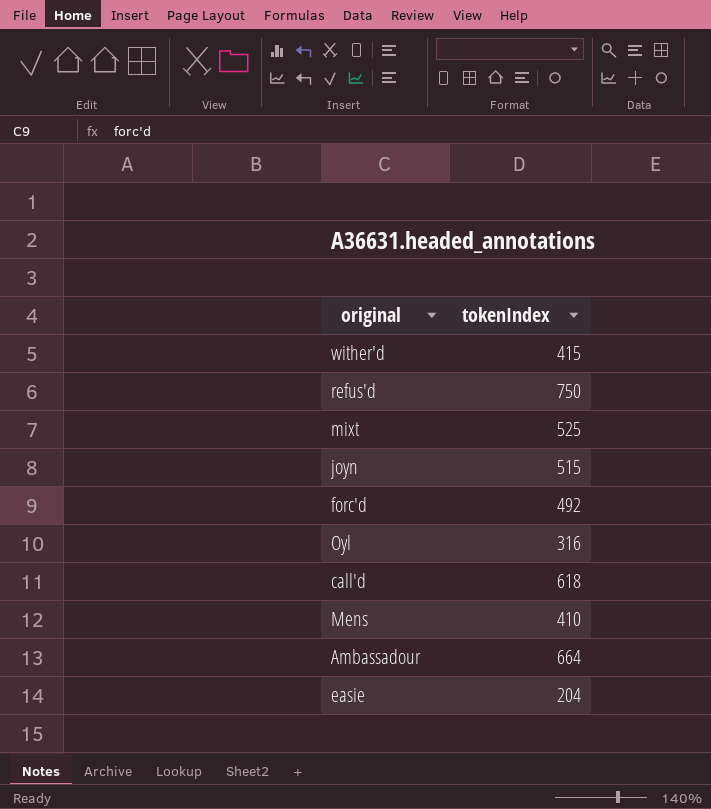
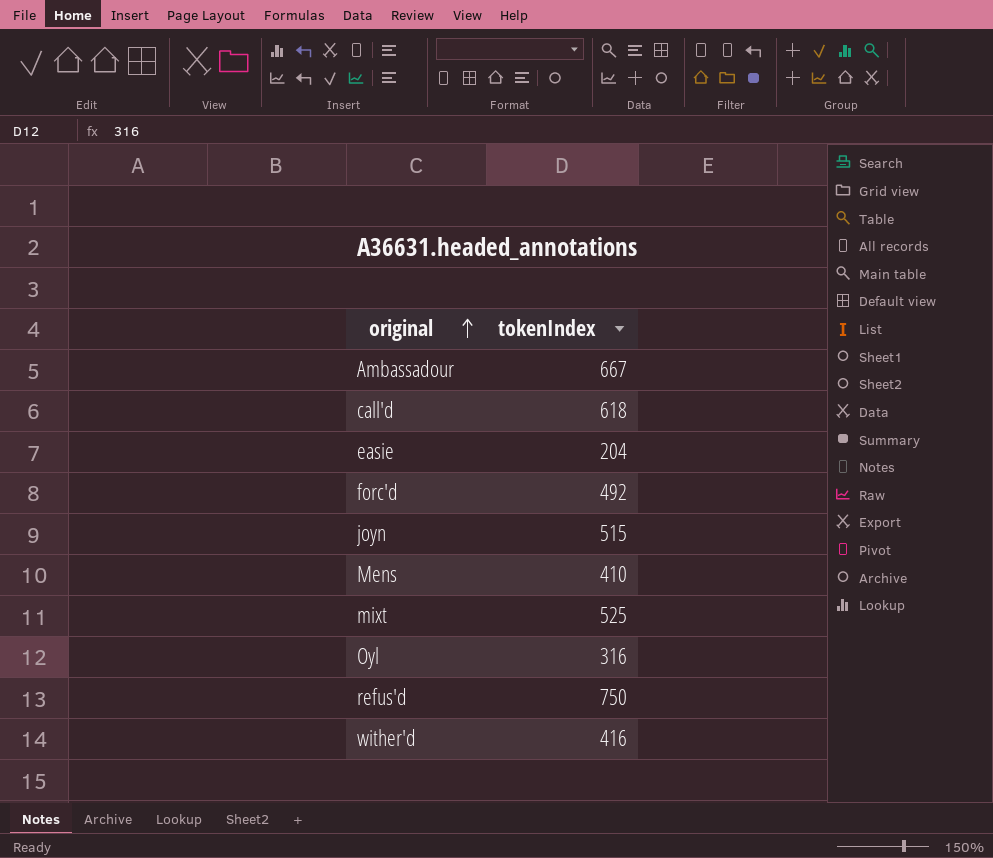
row order: none -> original ascending
Ambassadour | tokenIndex: 664 -> 667
wither'd | tokenIndex: 415 -> 416

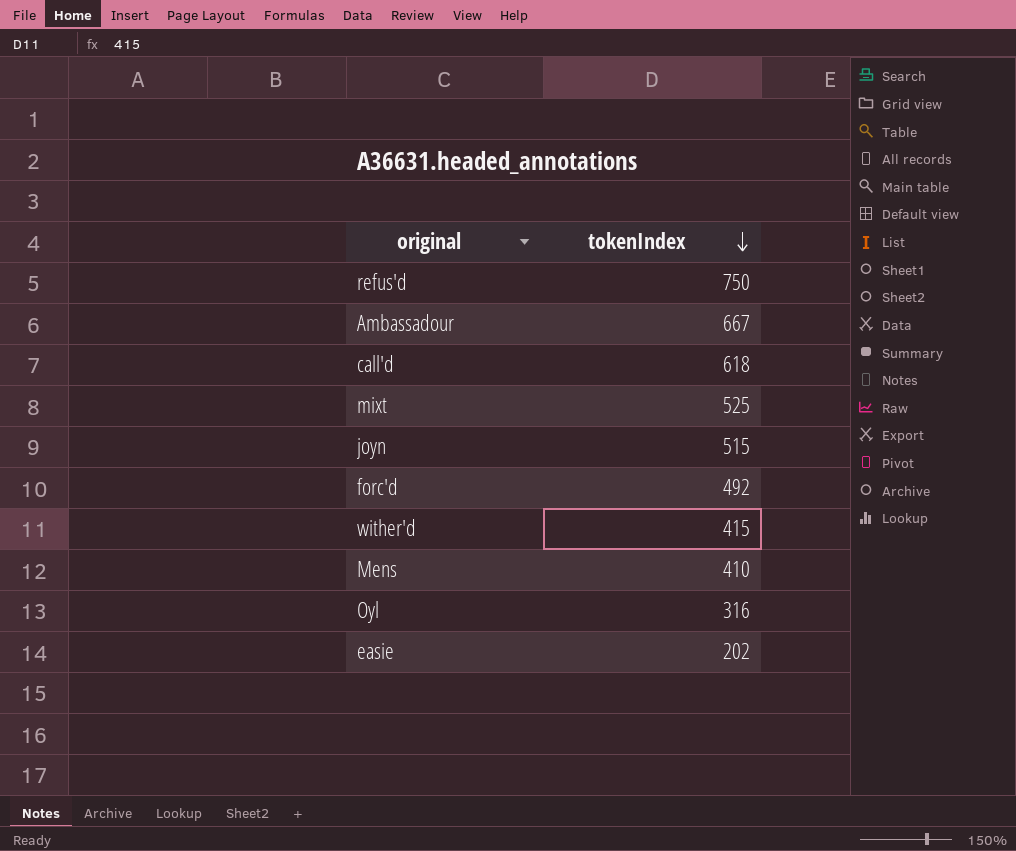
row order: original ascending -> tokenIndex descending
wither'd | tokenIndex: 416 -> 415
easie | tokenIndex: 204 -> 202

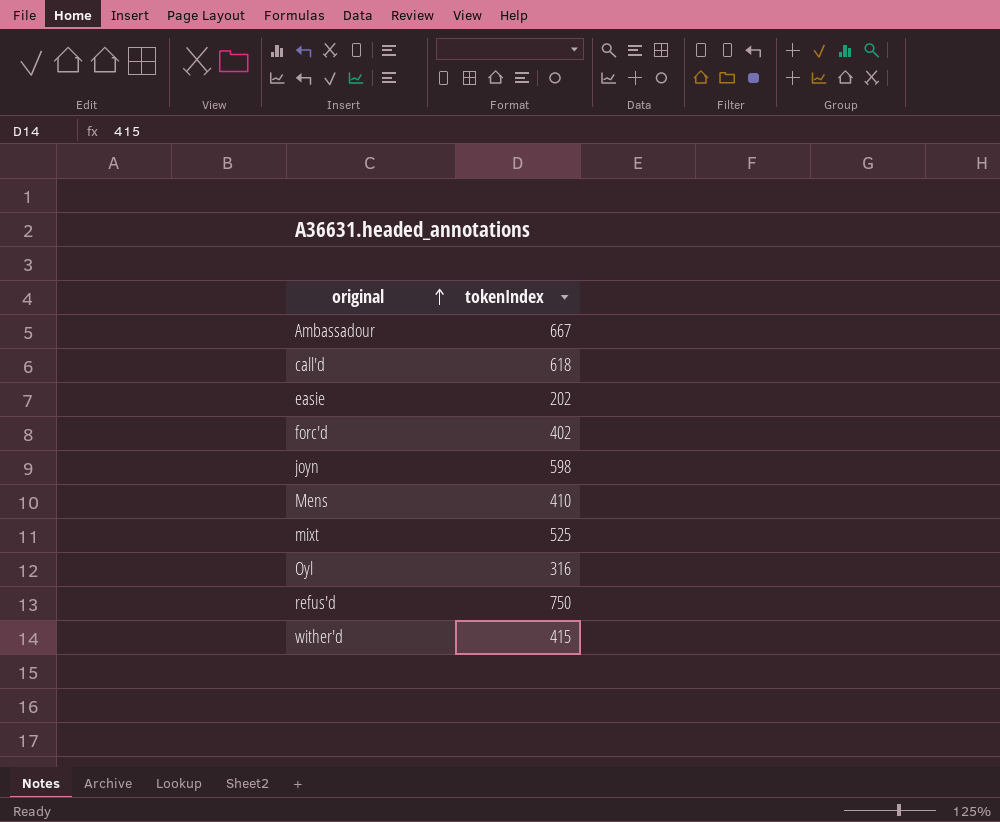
row order: tokenIndex descending -> original ascending
forc'd | tokenIndex: 492 -> 402
joyn | tokenIndex: 515 -> 598

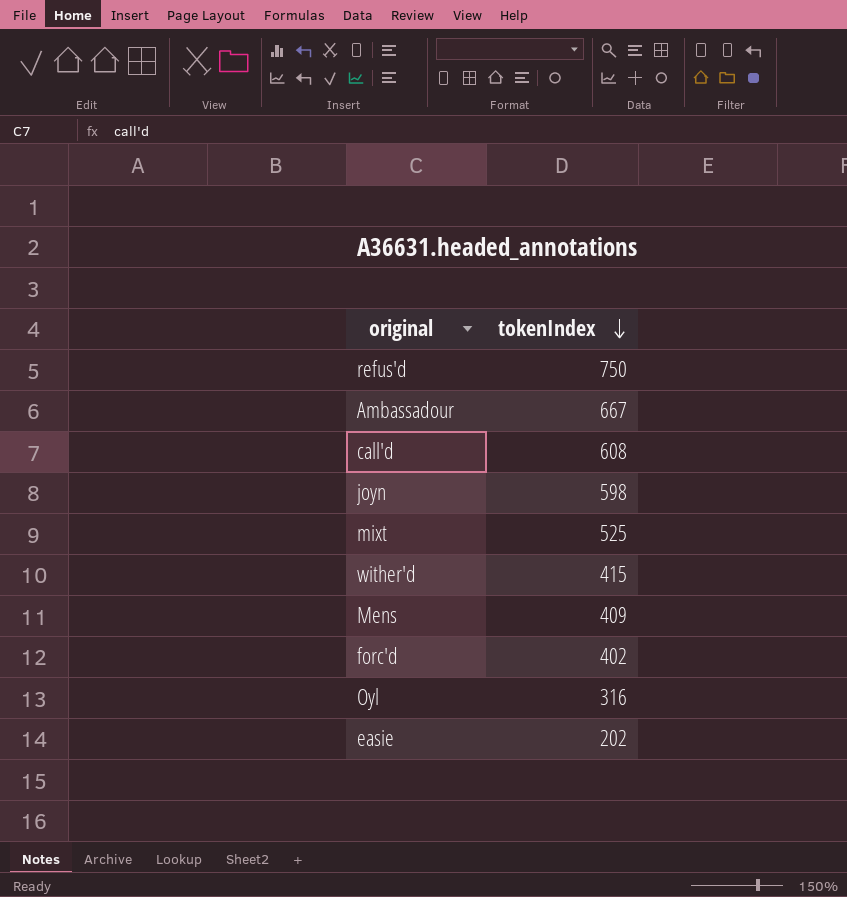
row order: original ascending -> tokenIndex descending
call'd | tokenIndex: 618 -> 608
Mens | tokenIndex: 410 -> 409

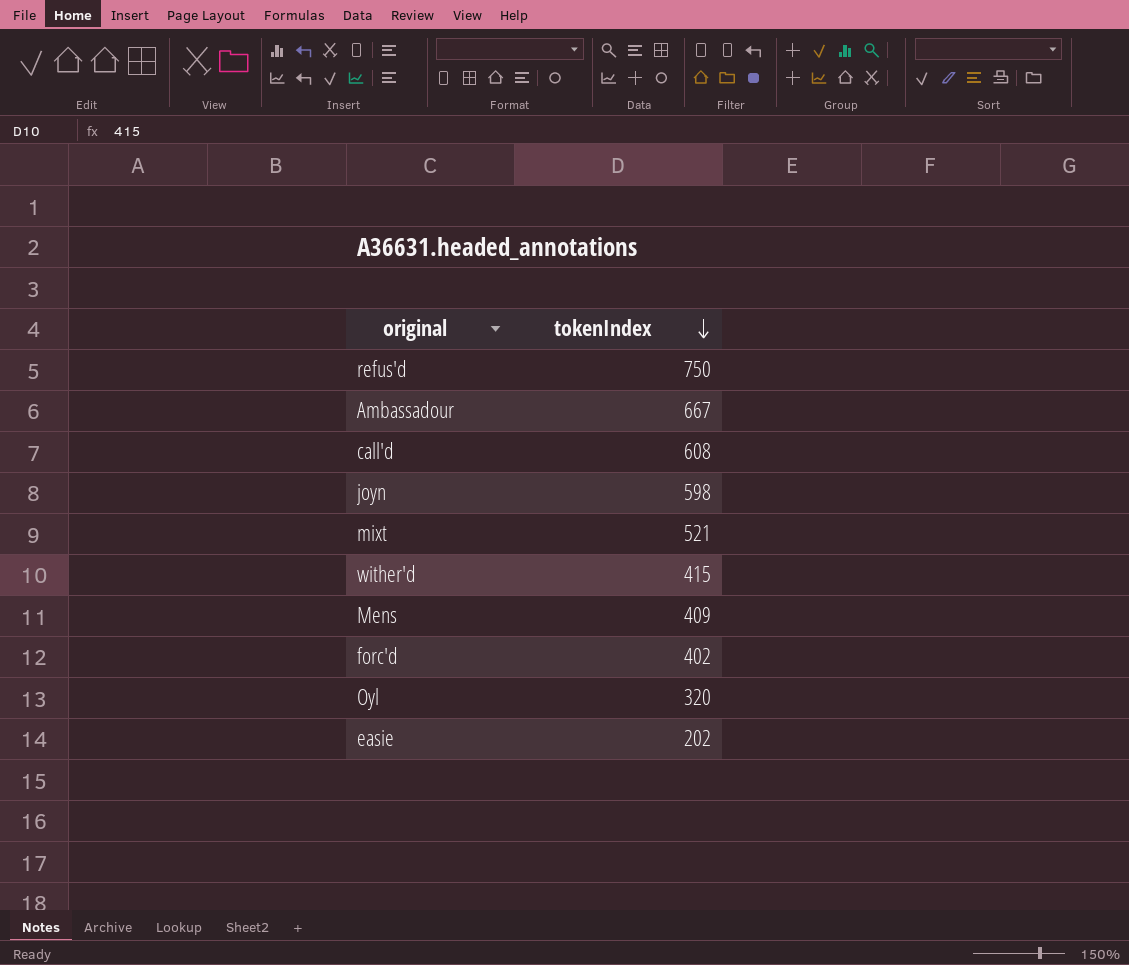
mixt | tokenIndex: 525 -> 521
Oyl | tokenIndex: 316 -> 320

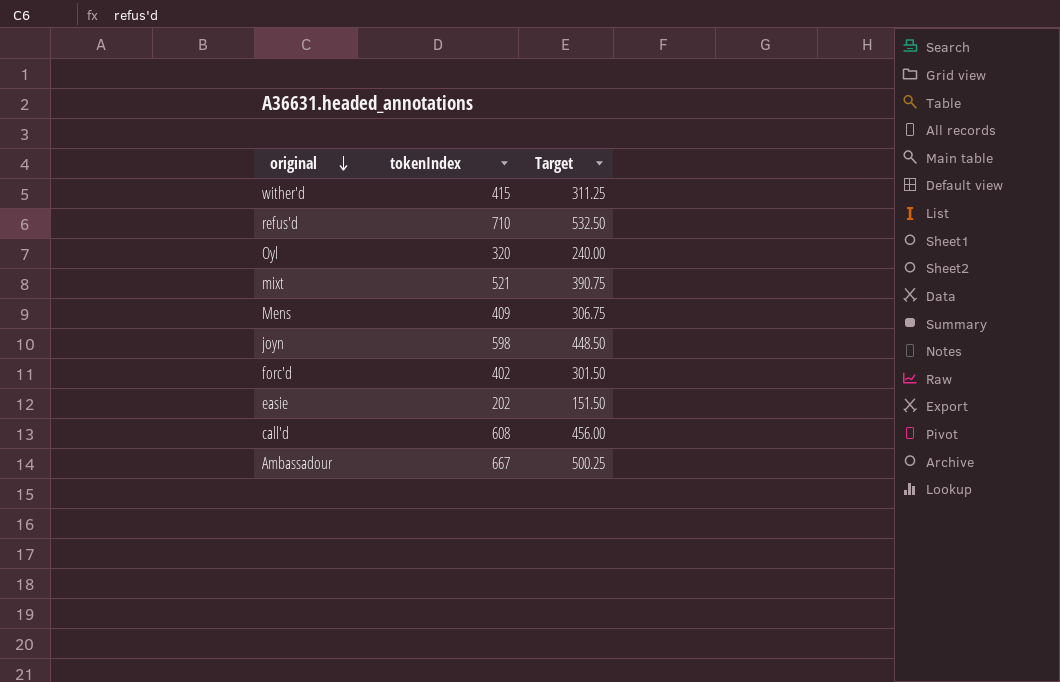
row order: tokenIndex descending -> original descending
column Target | formula: none -> [tokenIndex] * 0.75
refus'd | tokenIndex: 750 -> 710

